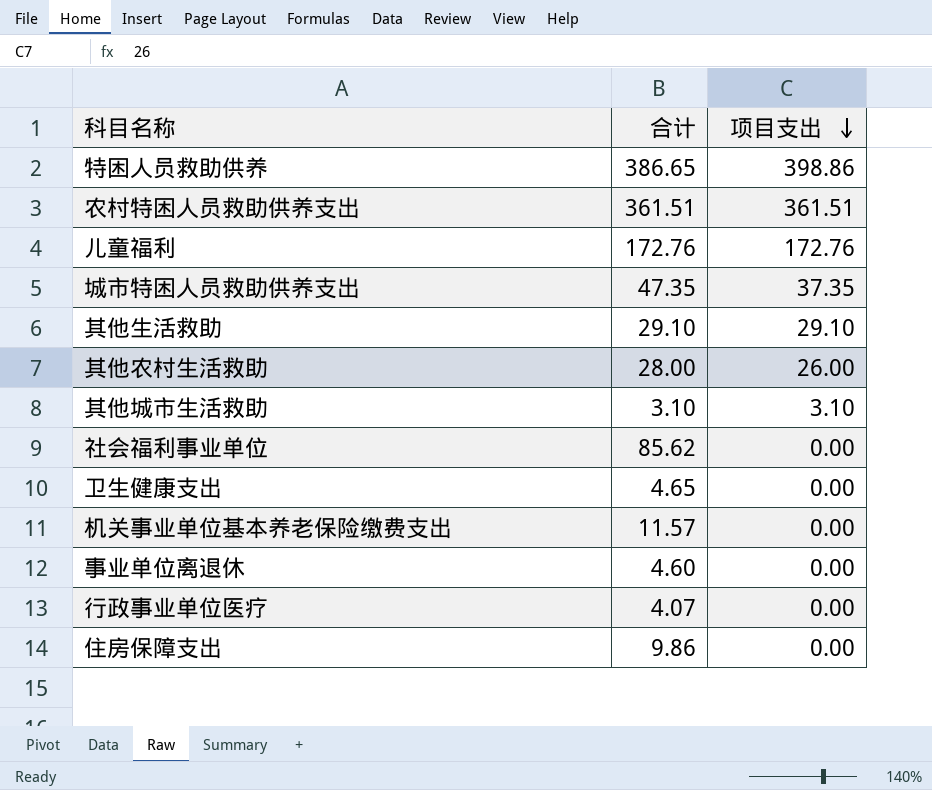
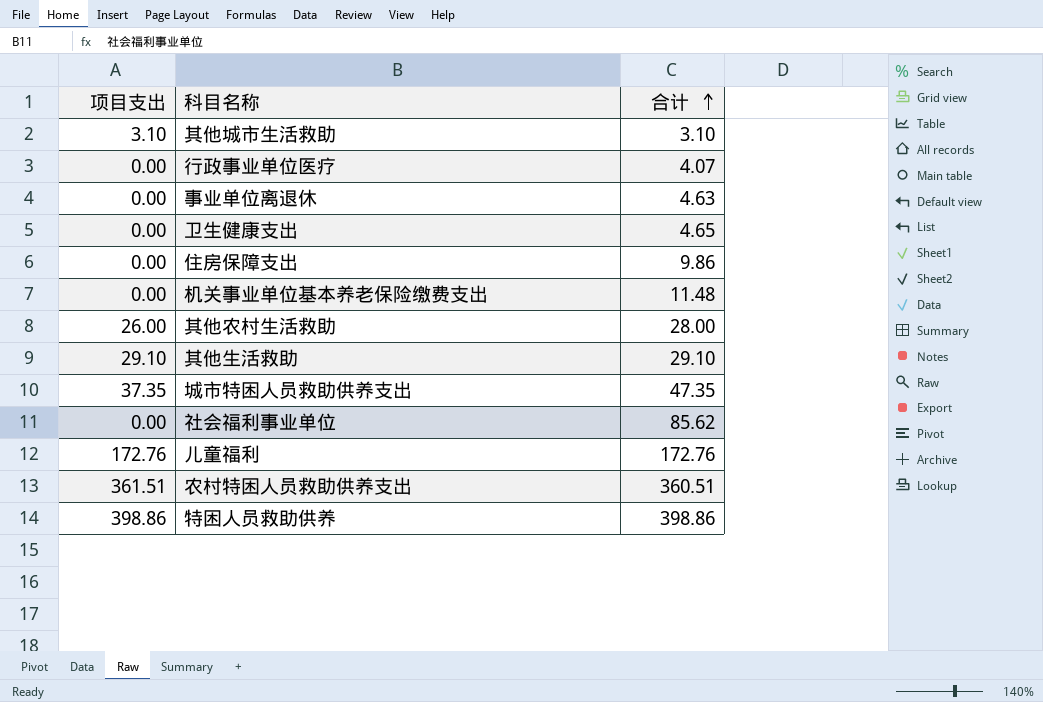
row order: 项目支出 descending -> 合计 ascending
column 项目支出 | position: 3 -> 1
事业单位离退休 | 合计: 4.60 -> 4.63
机关事业单位基本养老保险缴费支出 | 合计: 11.57 -> 11.48
农村特困人员救助供养支出 | 合计: 361.51 -> 360.51
特困人员救助供养 | 合计: 386.65 -> 398.86

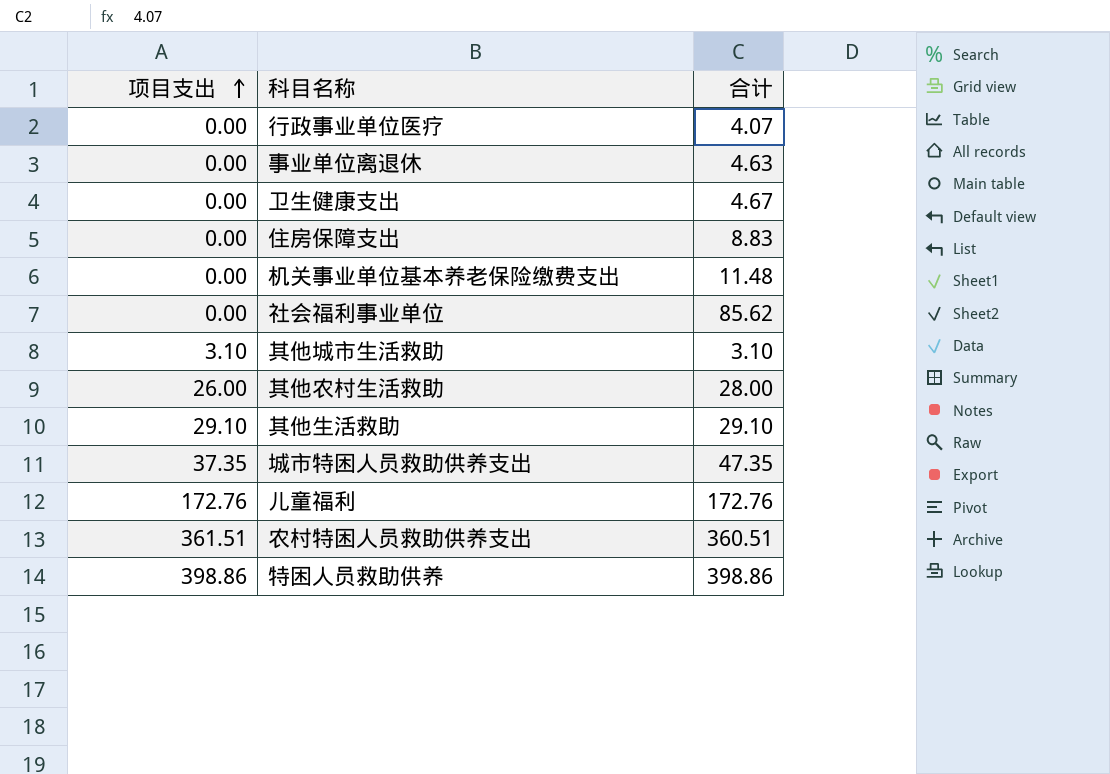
row order: 合计 ascending -> 项目支出 ascending
卫生健康支出 | 合计: 4.65 -> 4.67
住房保障支出 | 合计: 9.86 -> 8.83

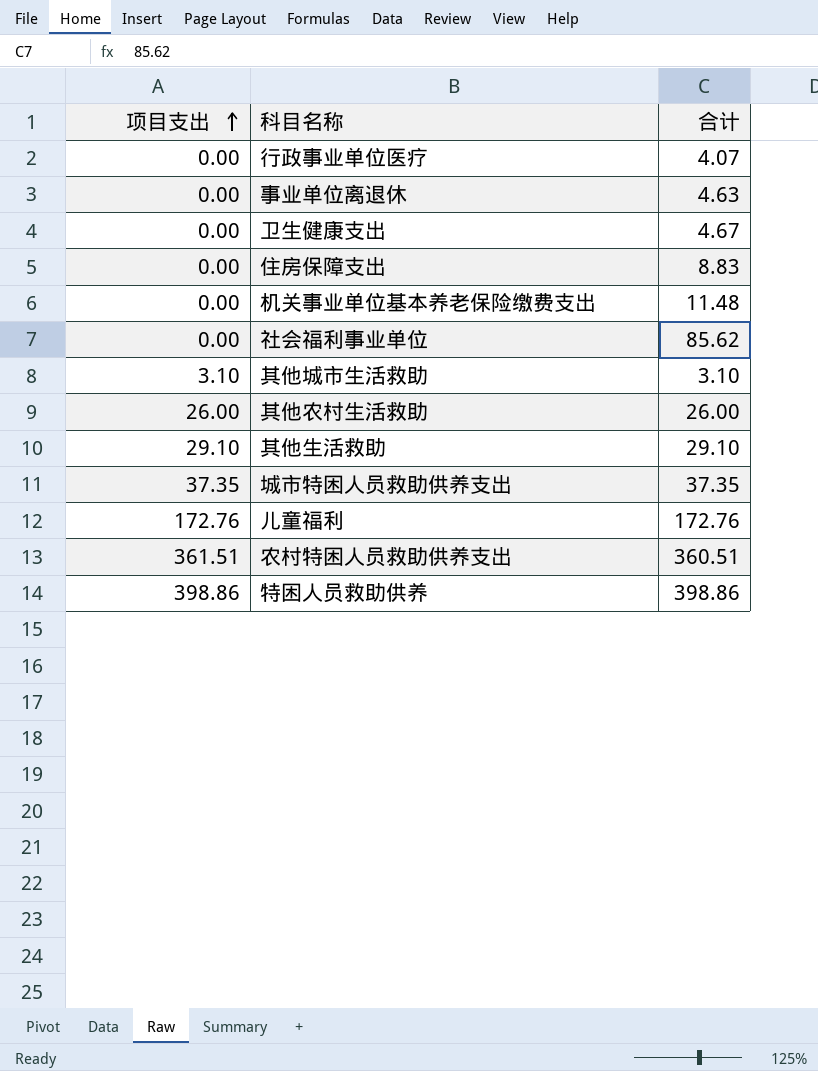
其他农村生活救助 | 合计: 28.00 -> 26.00
城市特困人员救助供养支出 | 合计: 47.35 -> 37.35

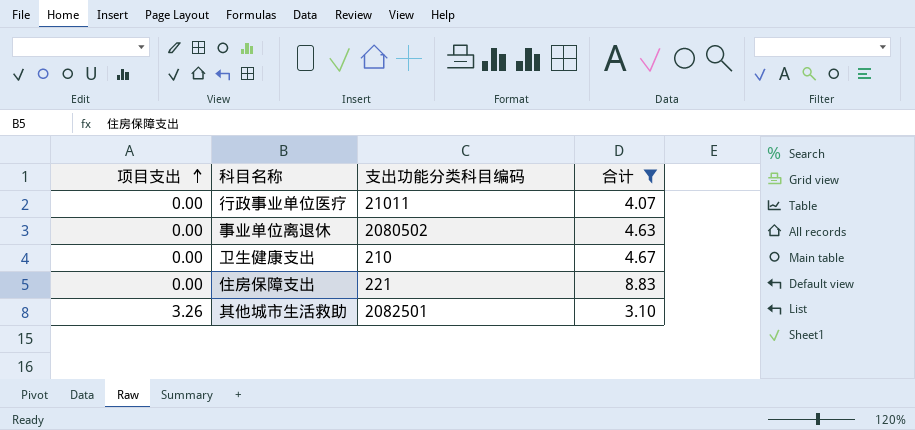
filter: none -> 合计 <= 8.83
column 支出功能分类科目编码 | position: none -> 3
其他城市生活救助 | 项目支出: 3.10 -> 3.26

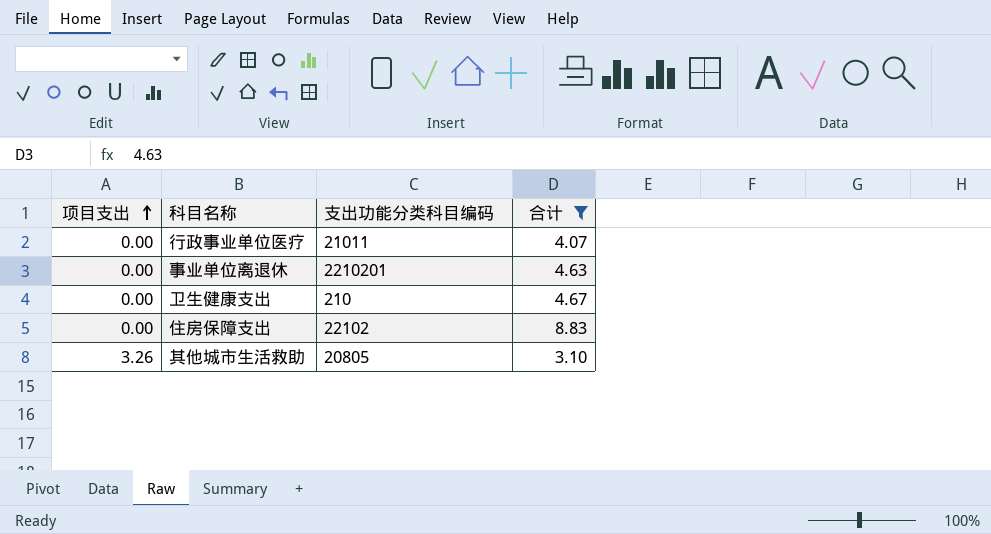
事业单位离退休 | 支出功能分类科目编码: 2080502 -> 2210201
住房保障支出 | 支出功能分类科目编码: 221 -> 22102
其他城市生活救助 | 支出功能分类科目编码: 2082501 -> 20805

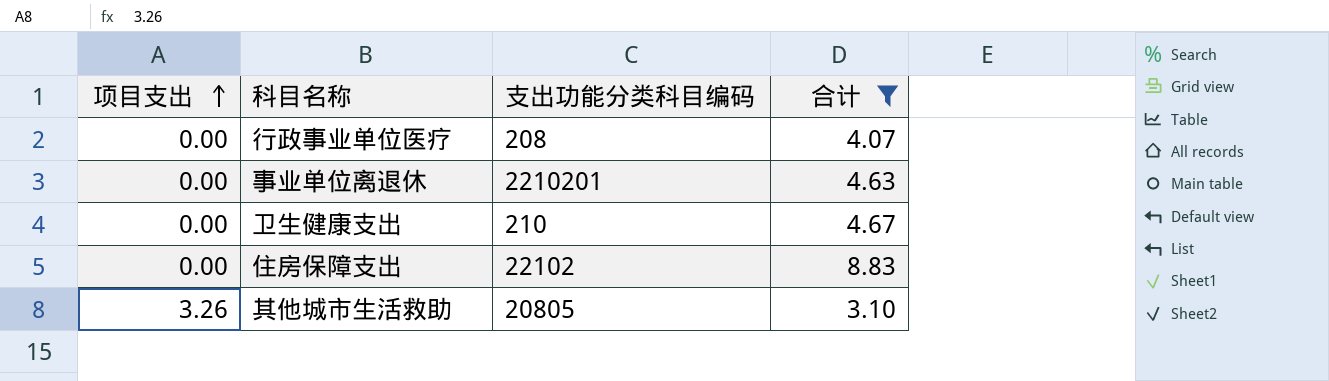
行政事业单位医疗 | 支出功能分类科目编码: 21011 -> 208

